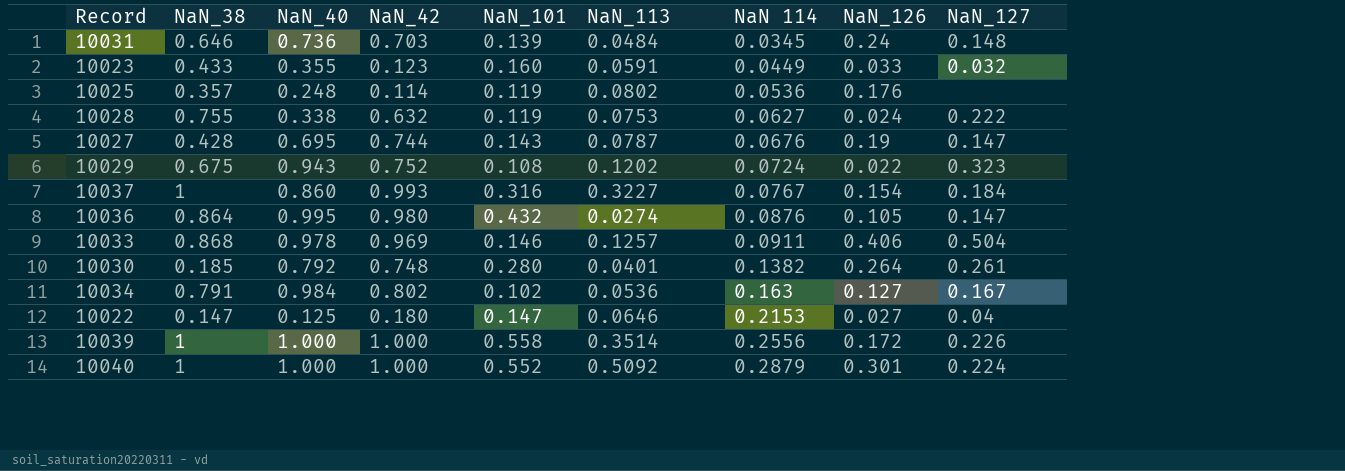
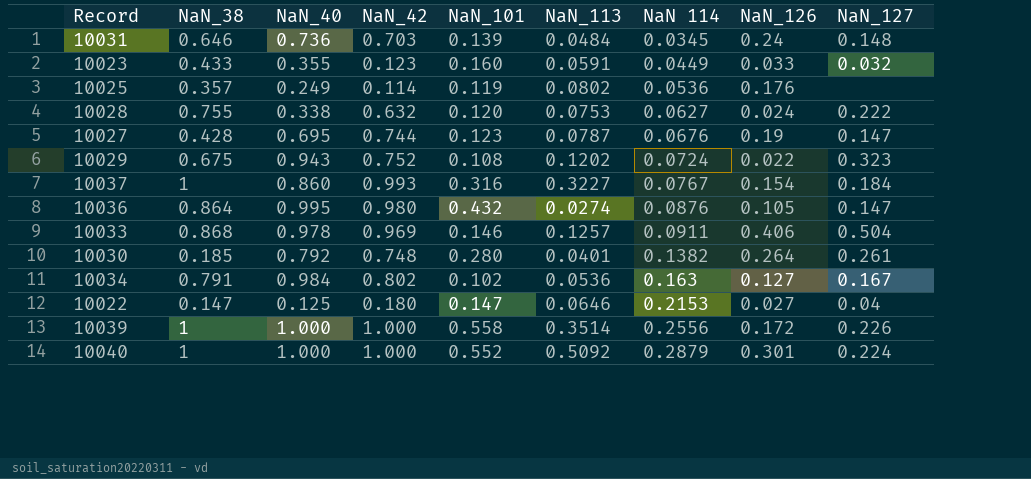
10025 | NaN_40: 0.248 -> 0.249
10028 | NaN_101: 0.119 -> 0.120
10027 | NaN_101: 0.143 -> 0.123

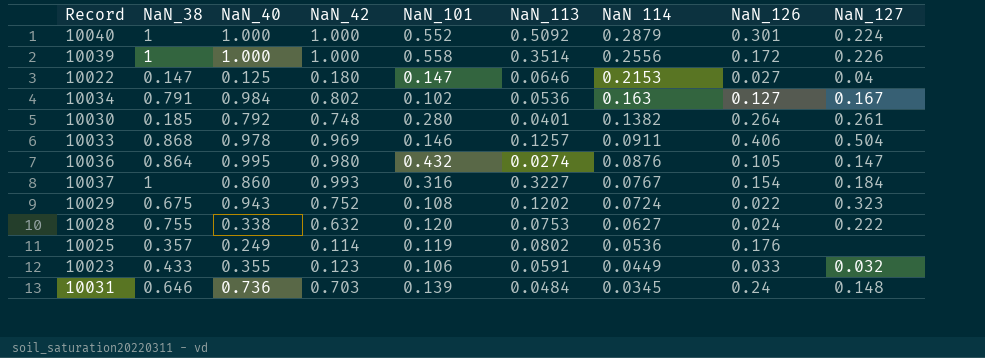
row order: NaN 114 ascending -> NaN 114 descending
row 10027: 0.428 | 0.695 | 0.744 | 0.123 | 0.0787 | 0.0676 | 0.19 | 0.147 -> none
10023 | NaN_101: 0.160 -> 0.106

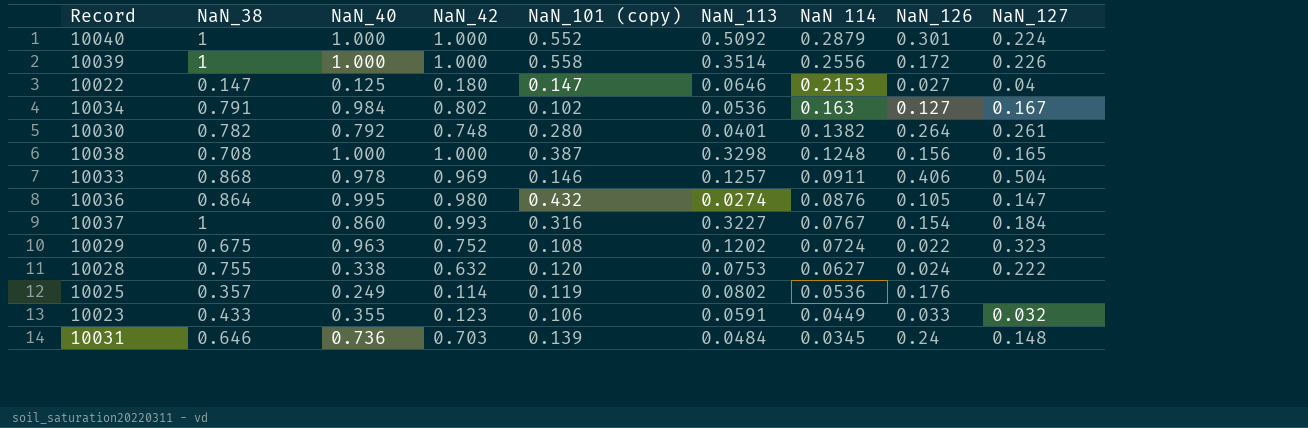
column name: NaN_101 -> NaN_101 (copy)
10030 | NaN_38: 0.185 -> 0.782
row 10038: none -> 0.708 | 1.000 | 1.000 | 0.387 | 0.3298 | 0.1248 | 0.156 | 0.165
10029 | NaN_40: 0.943 -> 0.963

